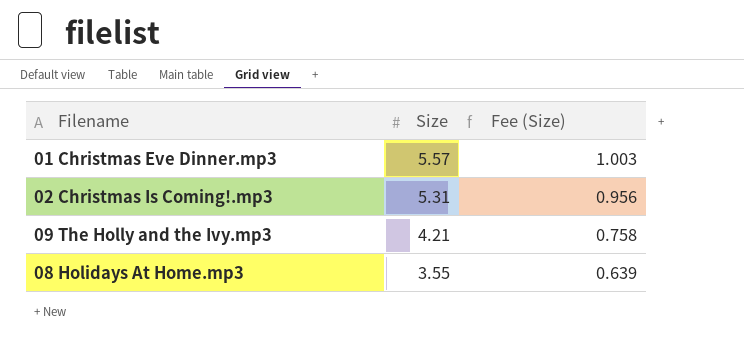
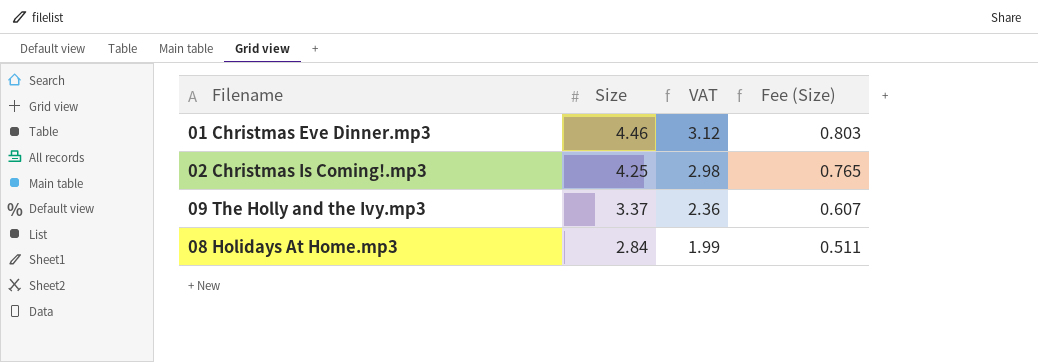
column VAT | formula: none -> [Size] * 0.7
01 Christmas Eve Dinner.mp3 | Size: 5.57 -> 4.46
01 Christmas Eve Dinner.mp3 | Fee (Size): 1.003 -> 0.803
02 Christmas Is Coming!.mp3 | Size: 5.31 -> 4.25
02 Christmas Is Coming!.mp3 | Fee (Size): 0.956 -> 0.765
09 The Holly and the Ivy.mp3 | Size: 4.21 -> 3.37
09 The Holly and the Ivy.mp3 | Fee (Size): 0.758 -> 0.607
08 Holidays At Home.mp3 | Size: 3.55 -> 2.84
08 Holidays At Home.mp3 | Fee (Size): 0.639 -> 0.511

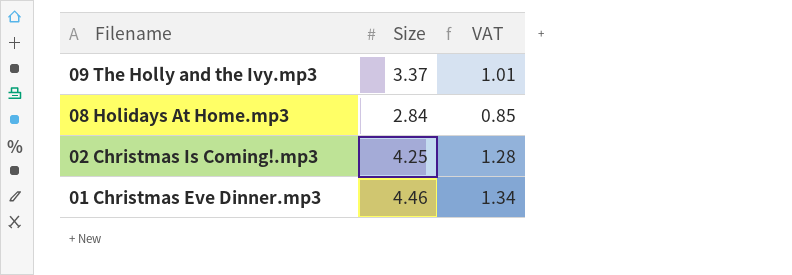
row order: Size descending -> Filename descending
column Fee (Size) | formula: [Size] * 0.18 -> none
column VAT | formula: [Size] * 0.7 -> [Size] * 0.3

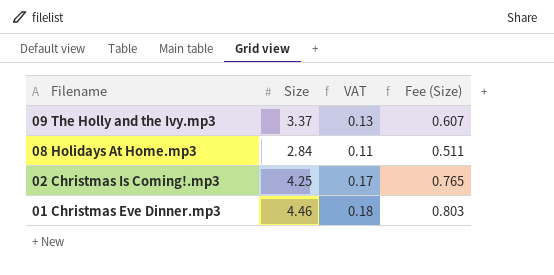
column VAT | formula: [Size] * 0.3 -> [Size] * 0.04
column Fee (Size) | formula: none -> [Size] * 0.18

